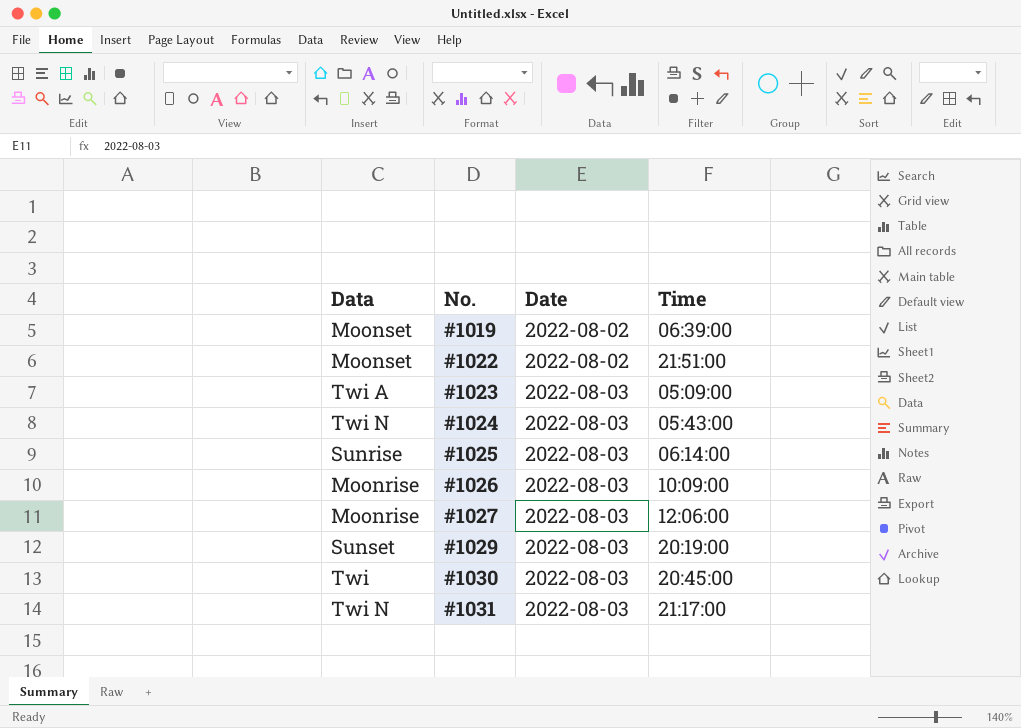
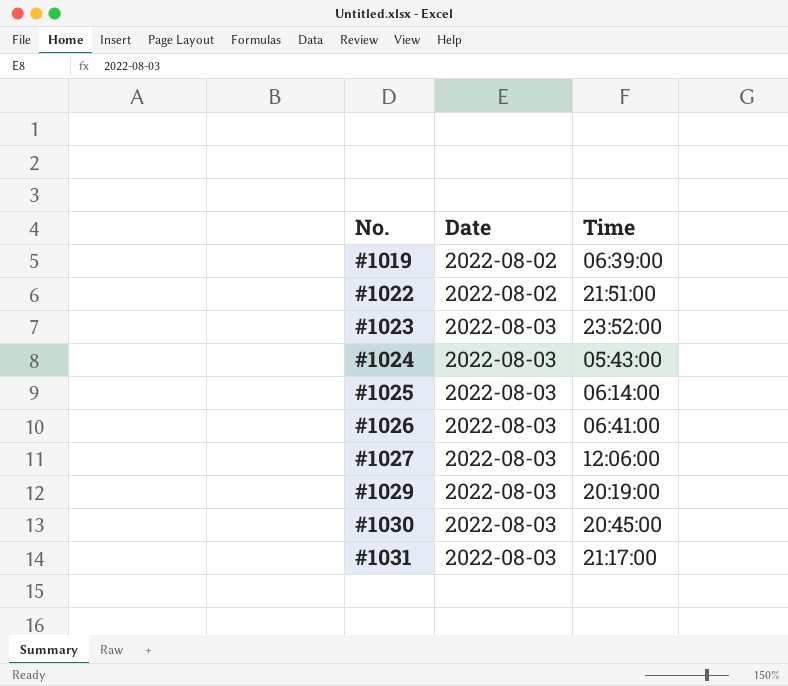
column Data | position: 1 -> none
#1023 | Time: 05:09:00 -> 23:52:00
#1026 | Time: 10:09:00 -> 06:41:00

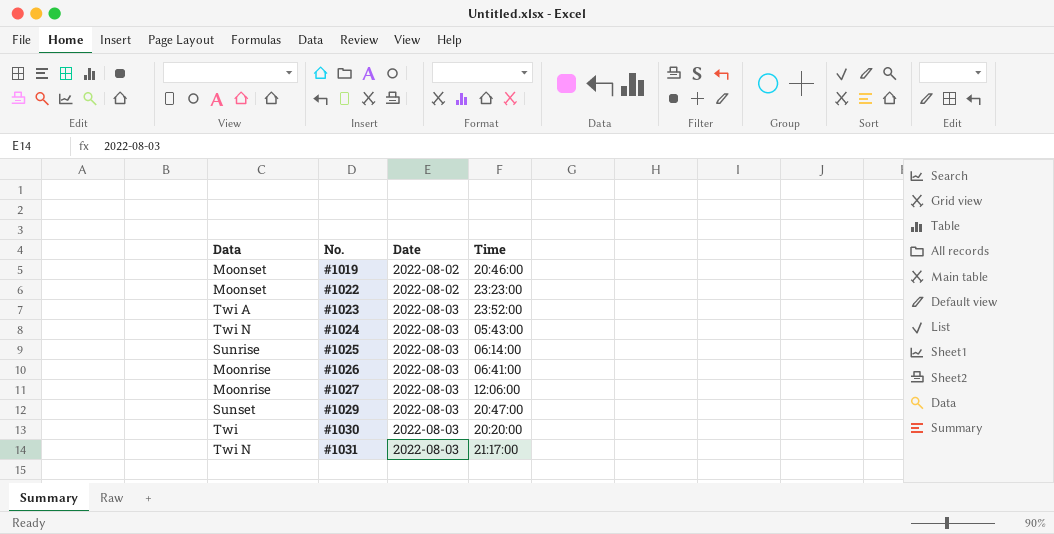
column Data | position: none -> 1
#1019 | Time: 06:39:00 -> 20:46:00
#1022 | Time: 21:51:00 -> 23:23:00
#1029 | Time: 20:19:00 -> 20:47:00
#1030 | Time: 20:45:00 -> 20:20:00

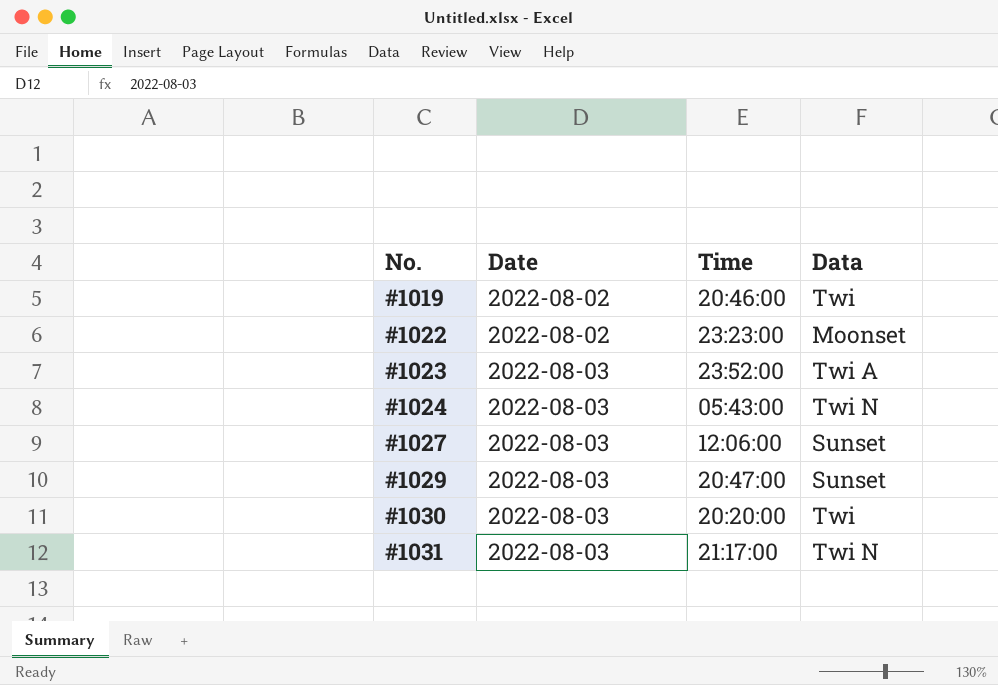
column Data | position: 1 -> 4
row #1025: Sunrise | 2022-08-03 | 06:14:00 -> none
row #1026: Moonrise | 2022-08-03 | 06:41:00 -> none
#1019 | Data: Moonset -> Twi
#1027 | Data: Moonrise -> Sunset

